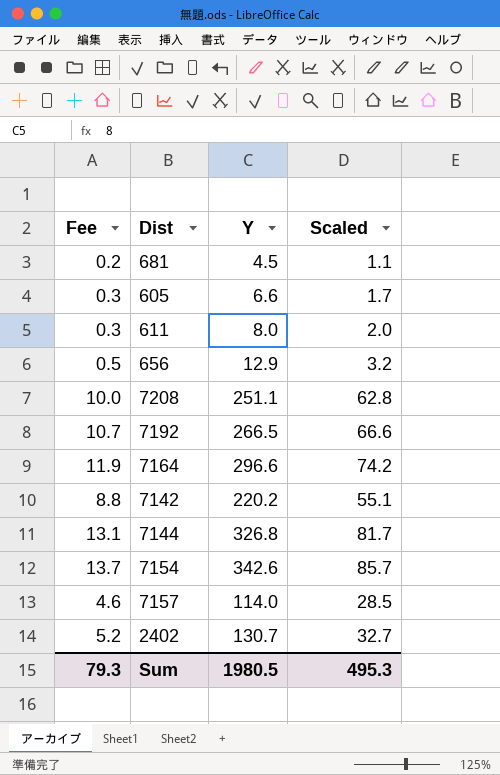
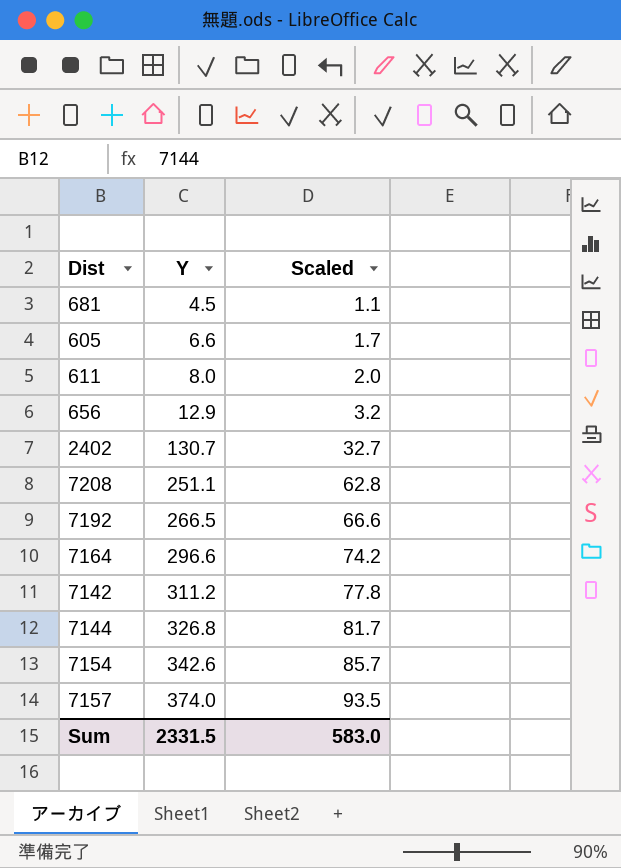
row order: none -> Y ascending
column Fee | formula: [Y] * 0.04 -> none
7142 | Y: 220.2 -> 311.2
7142 | Scaled: 55.1 -> 77.8
7157 | Y: 114.0 -> 374.0
7157 | Scaled: 28.5 -> 93.5
Sum | Y: 1980.5 -> 2331.5
Sum | Scaled: 495.3 -> 583.0

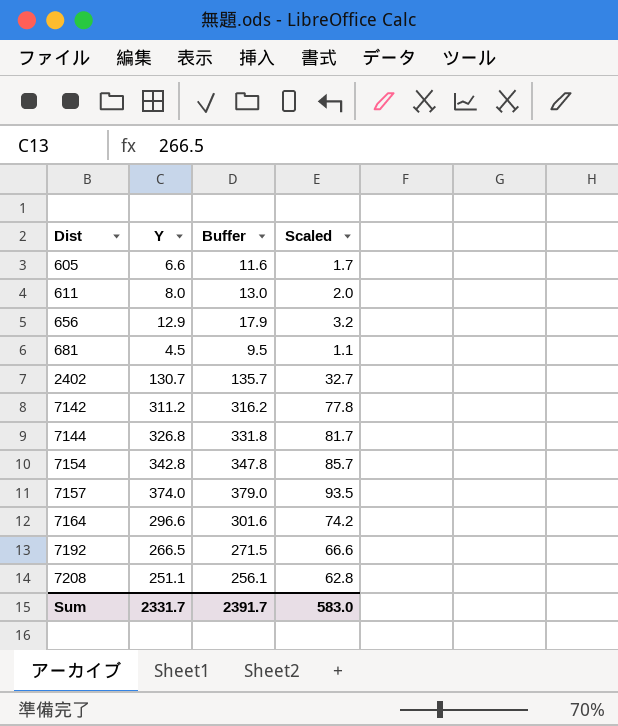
row order: Y ascending -> Dist ascending
column Buffer | formula: none -> [Y] + 5
7154 | Y: 342.6 -> 342.8
Sum | Y: 2331.5 -> 2331.7

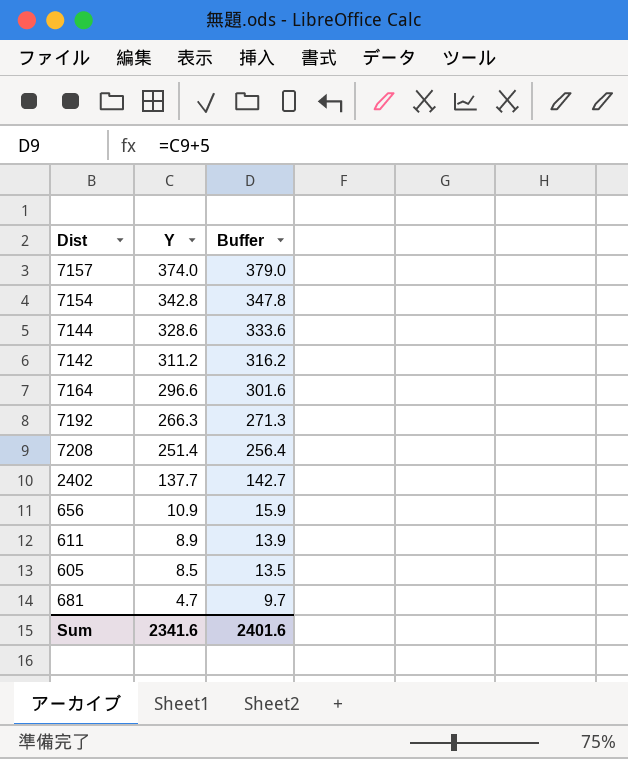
row order: Dist ascending -> Y descending
column Scaled | formula: [Y] * 0.25 -> none
7144 | Y: 326.8 -> 328.6
7144 | Buffer: 331.8 -> 333.6
7192 | Y: 266.5 -> 266.3
7192 | Buffer: 271.5 -> 271.3
7208 | Y: 251.1 -> 251.4
7208 | Buffer: 256.1 -> 256.4
2402 | Y: 130.7 -> 137.7
2402 | Buffer: 135.7 -> 142.7
656 | Y: 12.9 -> 10.9
656 | Buffer: 17.9 -> 15.9
611 | Y: 8.0 -> 8.9
611 | Buffer: 13.0 -> 13.9
605 | Y: 6.6 -> 8.5
605 | Buffer: 11.6 -> 13.5
681 | Y: 4.5 -> 4.7
681 | Buffer: 9.5 -> 9.7
Sum | Y: 2331.7 -> 2341.6
Sum | Buffer: 2391.7 -> 2401.6

